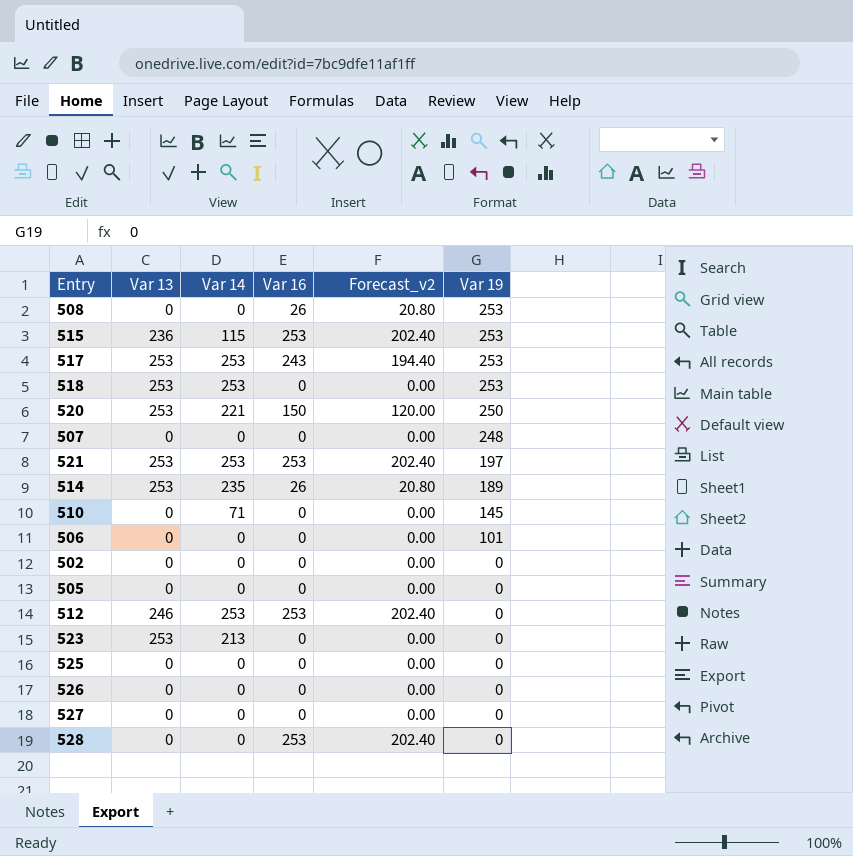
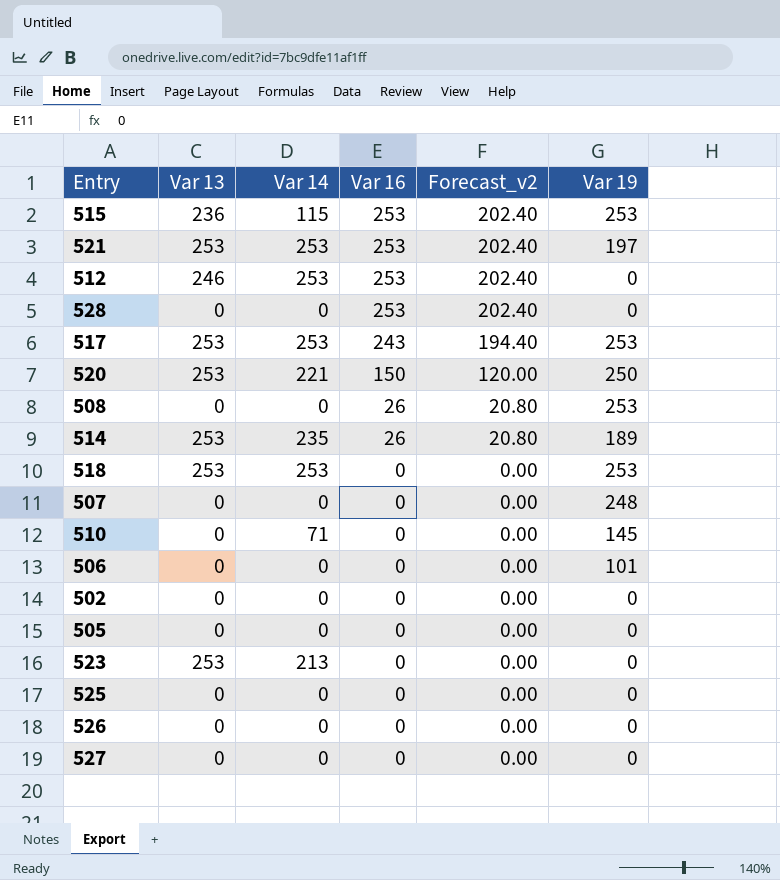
row order: Var 19 descending -> Var 16 descending

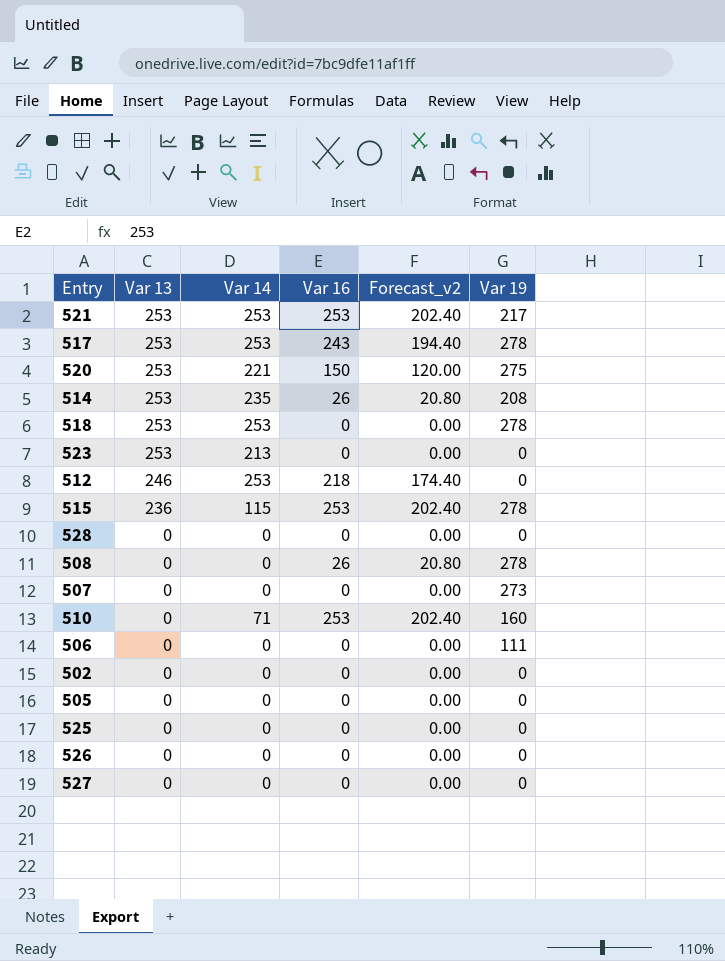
row order: Var 16 descending -> Var 13 descending
521 | Var 19: 197 -> 217
517 | Var 19: 253 -> 278
520 | Var 19: 250 -> 275
514 | Var 19: 189 -> 208
518 | Var 19: 253 -> 278
512 | Var 16: 253 -> 218
512 | Forecast_v2: 202.40 -> 174.40
515 | Var 19: 253 -> 278
528 | Var 16: 253 -> 0
528 | Forecast_v2: 202.40 -> 0.00
508 | Var 19: 253 -> 278
507 | Var 19: 248 -> 273
510 | Var 16: 0 -> 253
510 | Forecast_v2: 0.00 -> 202.40
510 | Var 19: 145 -> 160
506 | Var 19: 101 -> 111

